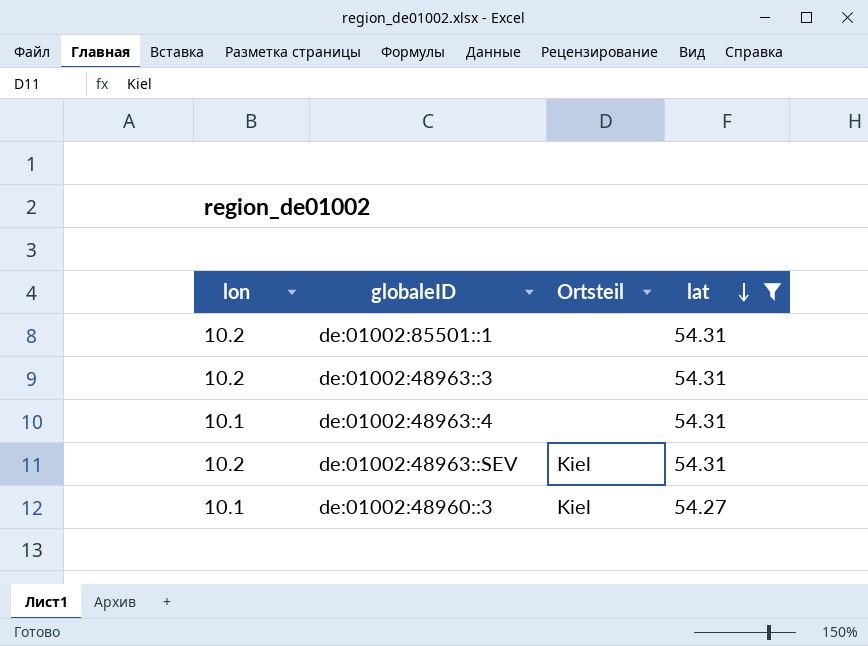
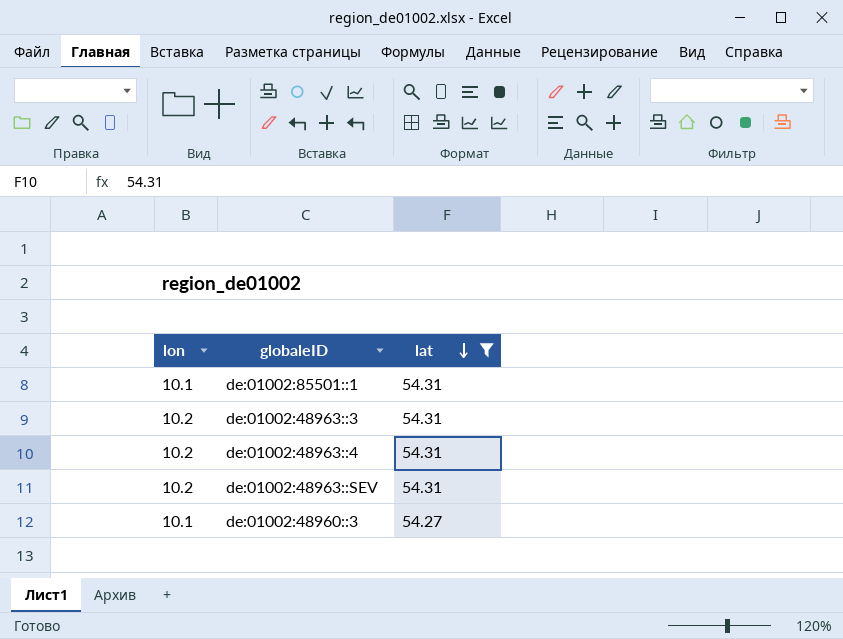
column Ortsteil | position: 3 -> none
de:01002:85501::1 | lon: 10.2 -> 10.1
de:01002:48963::4 | lon: 10.1 -> 10.2

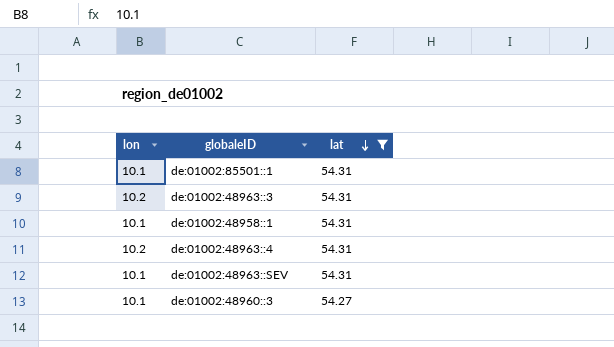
row de:01002:48958::1: none -> 10.1 | 54.31
de:01002:48963::SEV | lon: 10.2 -> 10.1

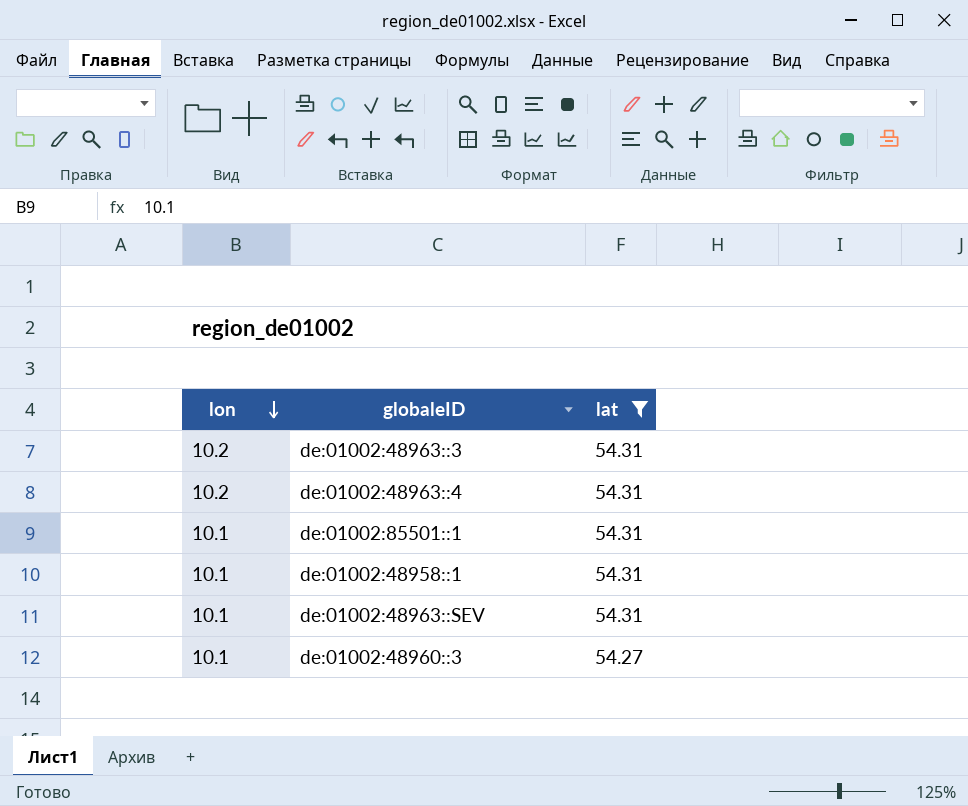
row order: lat descending -> lon descending

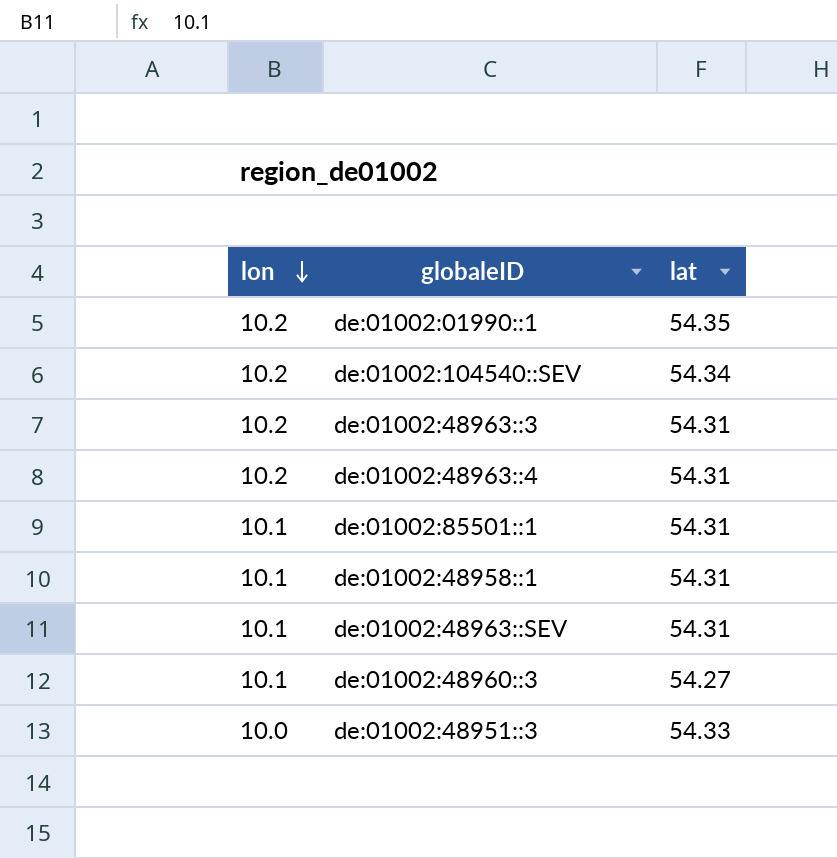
filter: lat <= 54.31 -> none

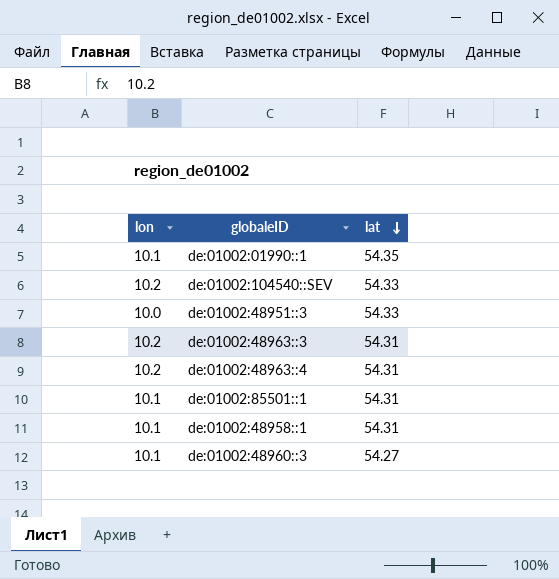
row order: lon descending -> lat descending
row de:01002:48963::SEV: 10.1 | 54.31 -> none
de:01002:01990::1 | lon: 10.2 -> 10.1
de:01002:104540::SEV | lat: 54.34 -> 54.33

